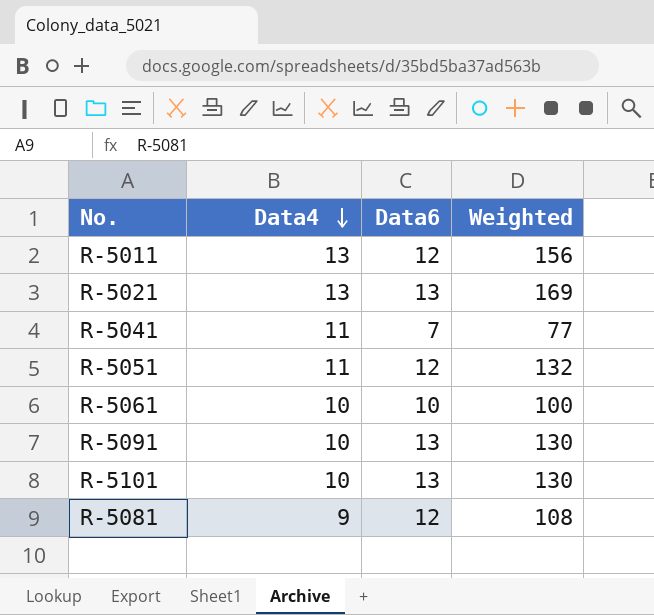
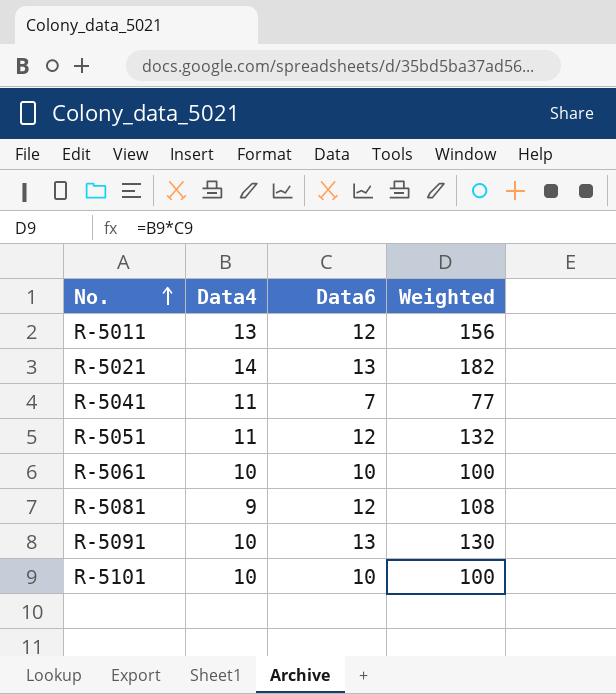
row order: Data4 descending -> No. ascending
R-5021 | Data4: 13 -> 14
R-5021 | Weighted: 169 -> 182
R-5101 | Data6: 13 -> 10
R-5101 | Weighted: 130 -> 100

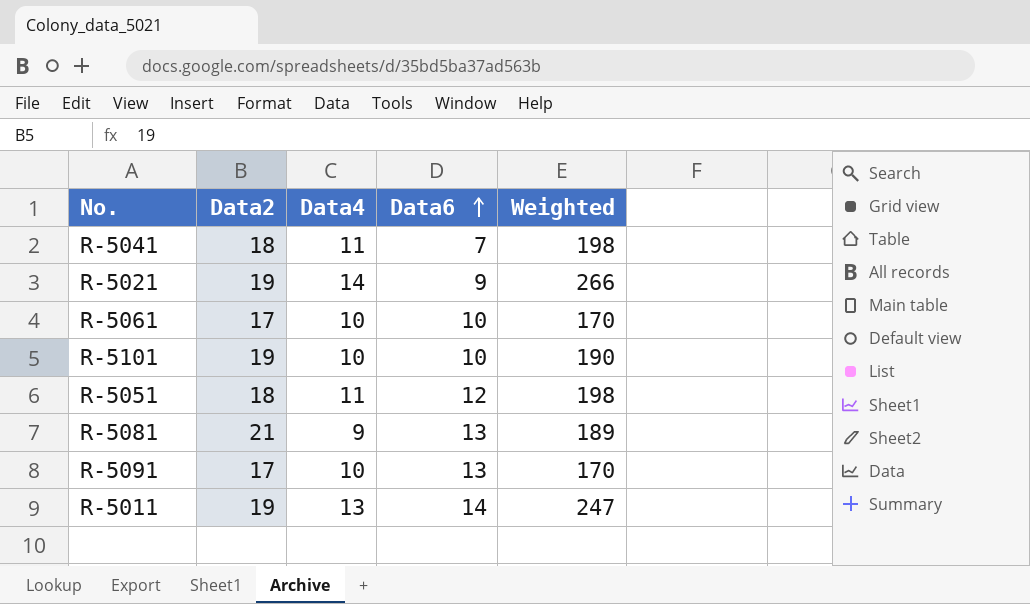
row order: No. ascending -> Data6 ascending
column Data2 | position: none -> 2
column Weighted | formula: [Data4] * [Data6] -> [Data2] * [Data4]
R-5021 | Data6: 13 -> 9
R-5081 | Data6: 12 -> 13
R-5011 | Data6: 12 -> 14

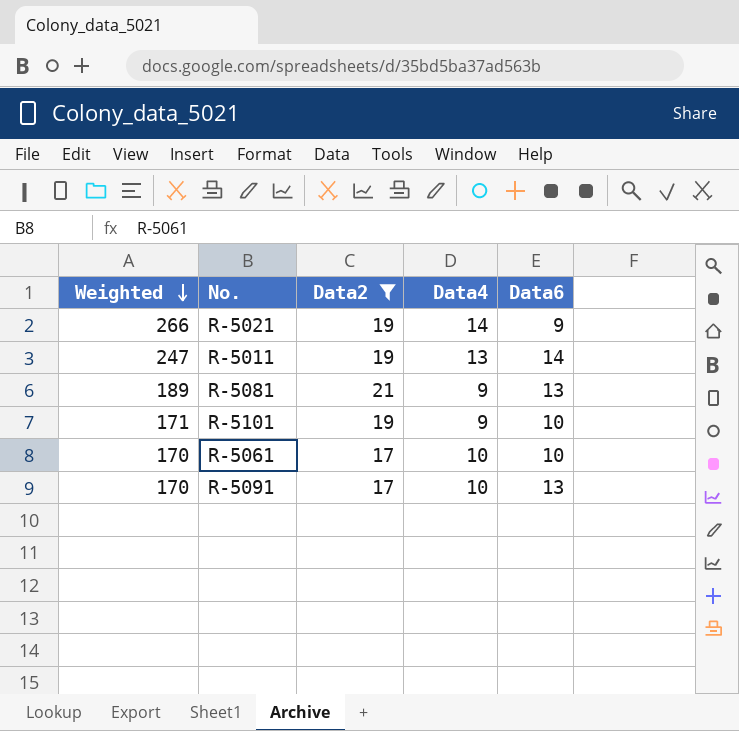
filter: none -> Data2 != 18
row order: Data6 ascending -> Weighted descending
column Weighted | position: 5 -> 1
R-5101 | Weighted: 190 -> 171
R-5101 | Data4: 10 -> 9

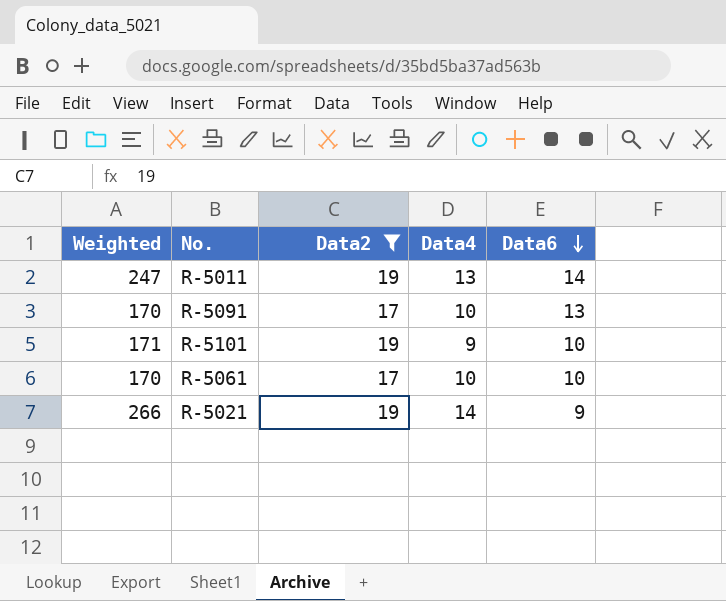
row order: Weighted descending -> Data6 descending
row R-5081: 189 | 21 | 9 | 13 -> none

